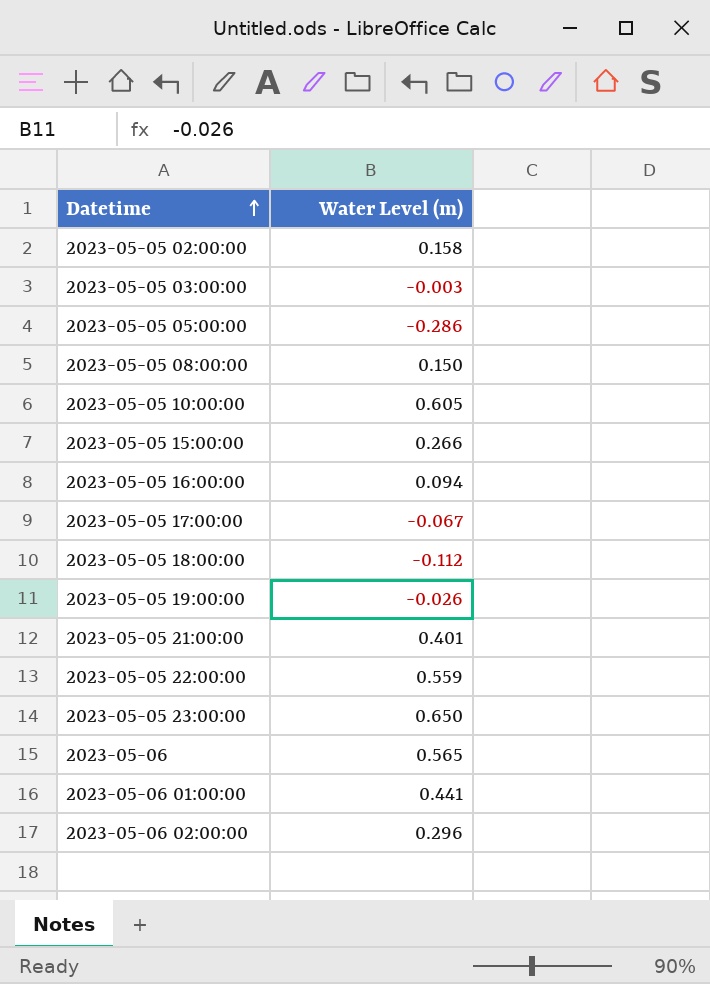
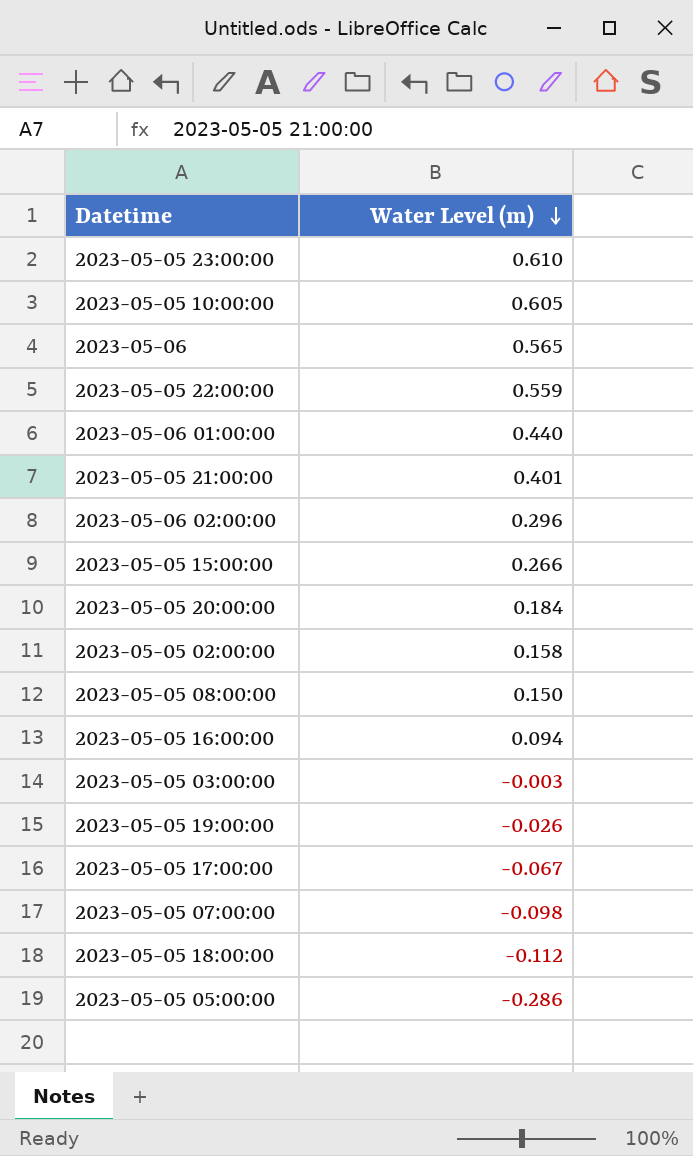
row order: Datetime ascending -> Water Level (m) descending
2023-05-05 23:00:00 | Water Level (m): 0.650 -> 0.610
2023-05-06 01:00:00 | Water Level (m): 0.441 -> 0.440
row 2023-05-05 20:00:00: none -> 0.184
row 2023-05-05 07:00:00: none -> -0.098

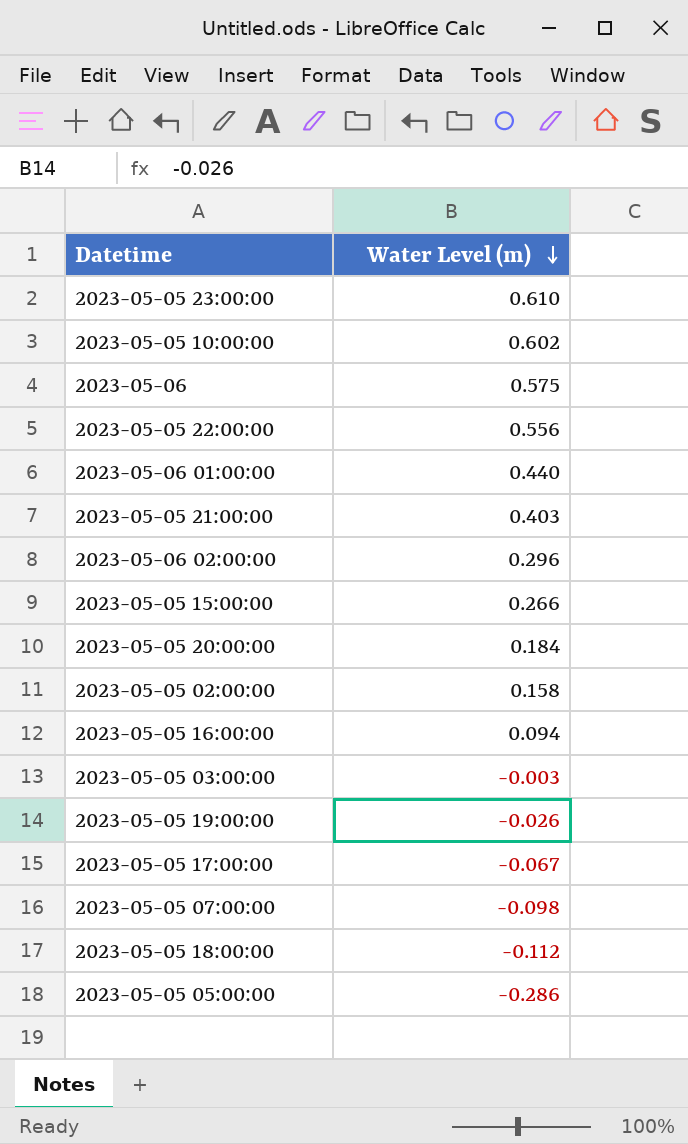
row 2023-05-05 08:00:00: 0.150 -> none
2023-05-05 10:00:00 | Water Level (m): 0.605 -> 0.602
2023-05-06 | Water Level (m): 0.565 -> 0.575
2023-05-05 22:00:00 | Water Level (m): 0.559 -> 0.556
2023-05-05 21:00:00 | Water Level (m): 0.401 -> 0.403

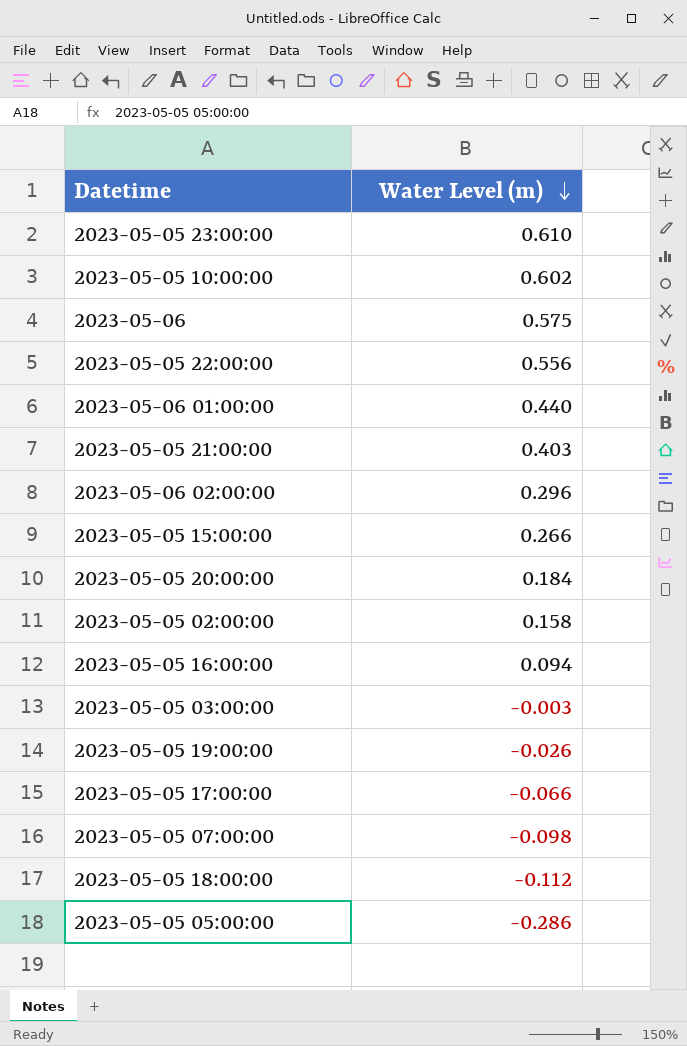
2023-05-05 17:00:00 | Water Level (m): -0.067 -> -0.066

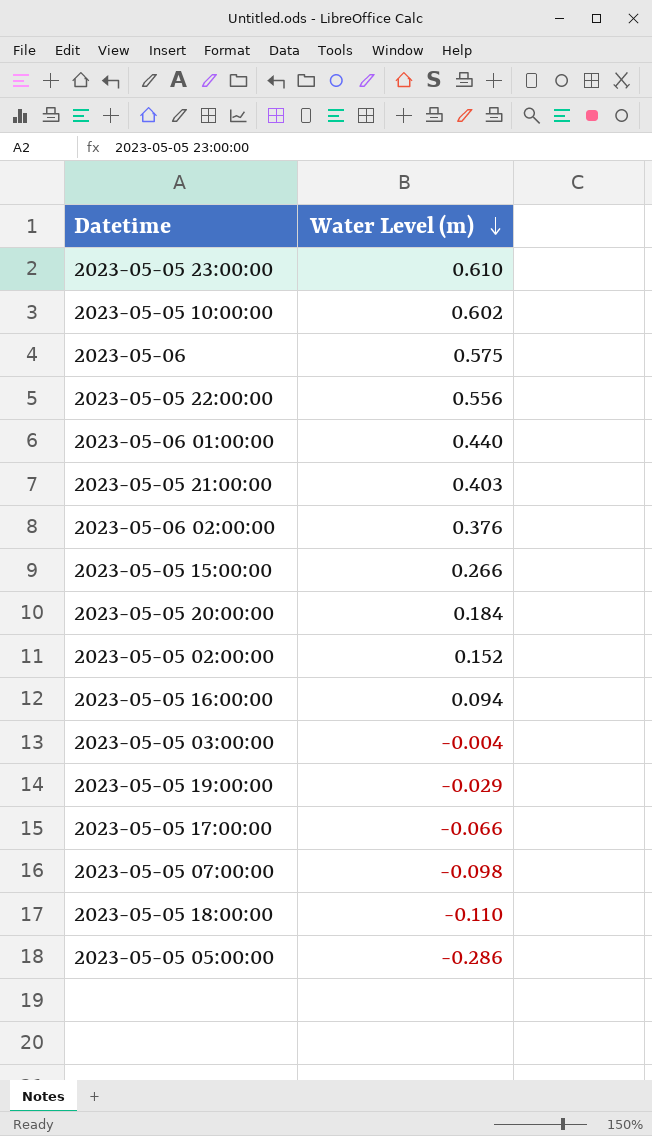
2023-05-06 02:00:00 | Water Level (m): 0.296 -> 0.376
2023-05-05 02:00:00 | Water Level (m): 0.158 -> 0.152
2023-05-05 03:00:00 | Water Level (m): -0.003 -> -0.004
2023-05-05 19:00:00 | Water Level (m): -0.026 -> -0.029
2023-05-05 18:00:00 | Water Level (m): -0.112 -> -0.110

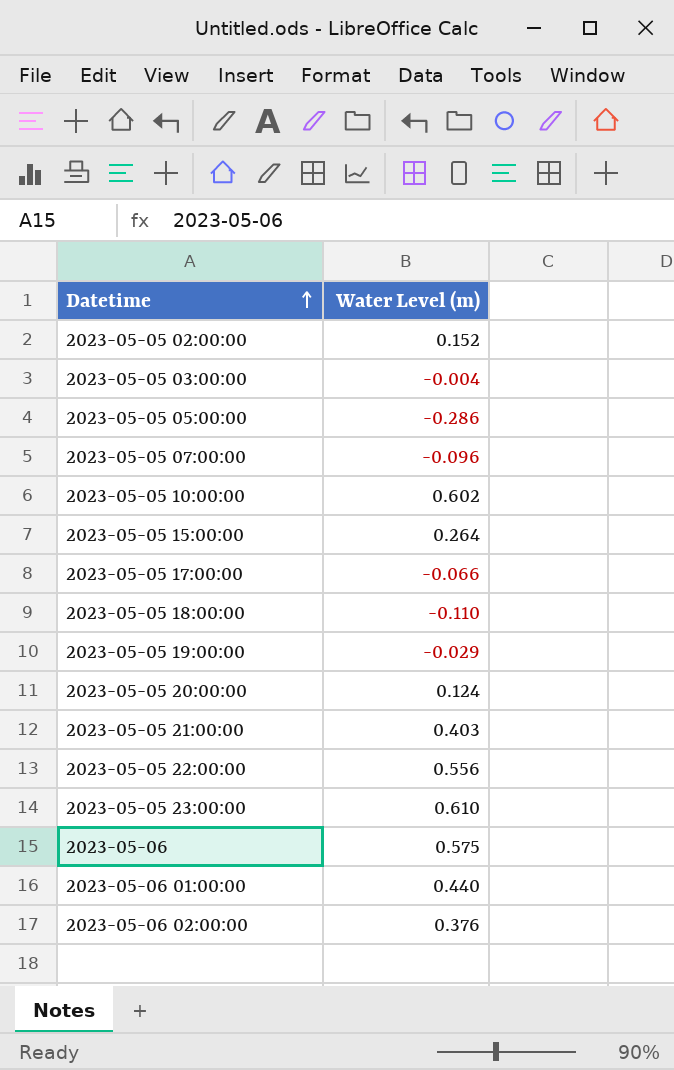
row order: Water Level (m) descending -> Datetime ascending
row 2023-05-05 16:00:00: 0.094 -> none
2023-05-05 07:00:00 | Water Level (m): -0.098 -> -0.096
2023-05-05 15:00:00 | Water Level (m): 0.266 -> 0.264
2023-05-05 20:00:00 | Water Level (m): 0.184 -> 0.124

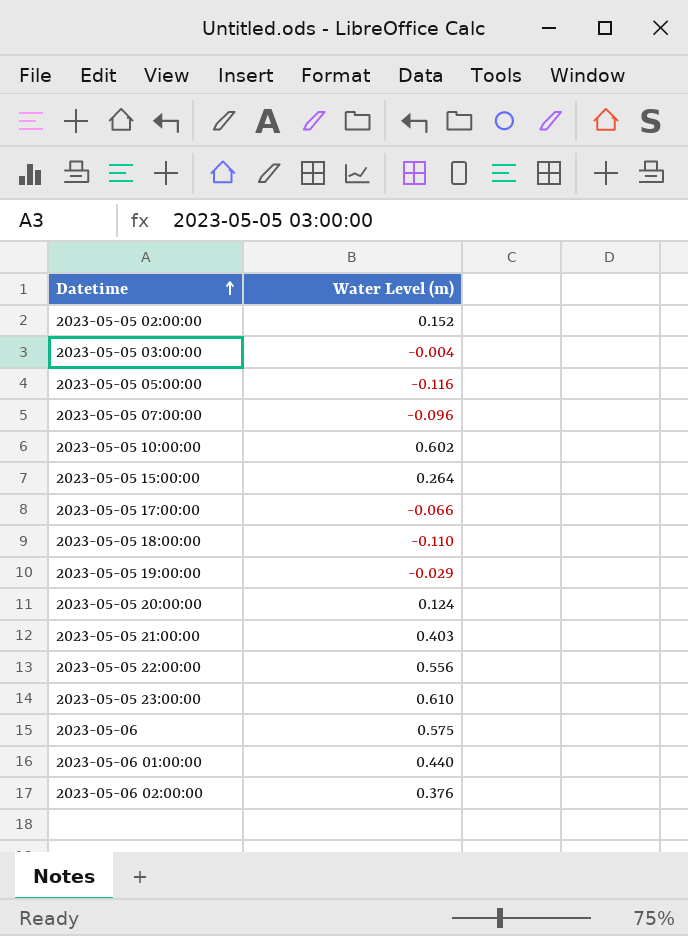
2023-05-05 05:00:00 | Water Level (m): -0.286 -> -0.116

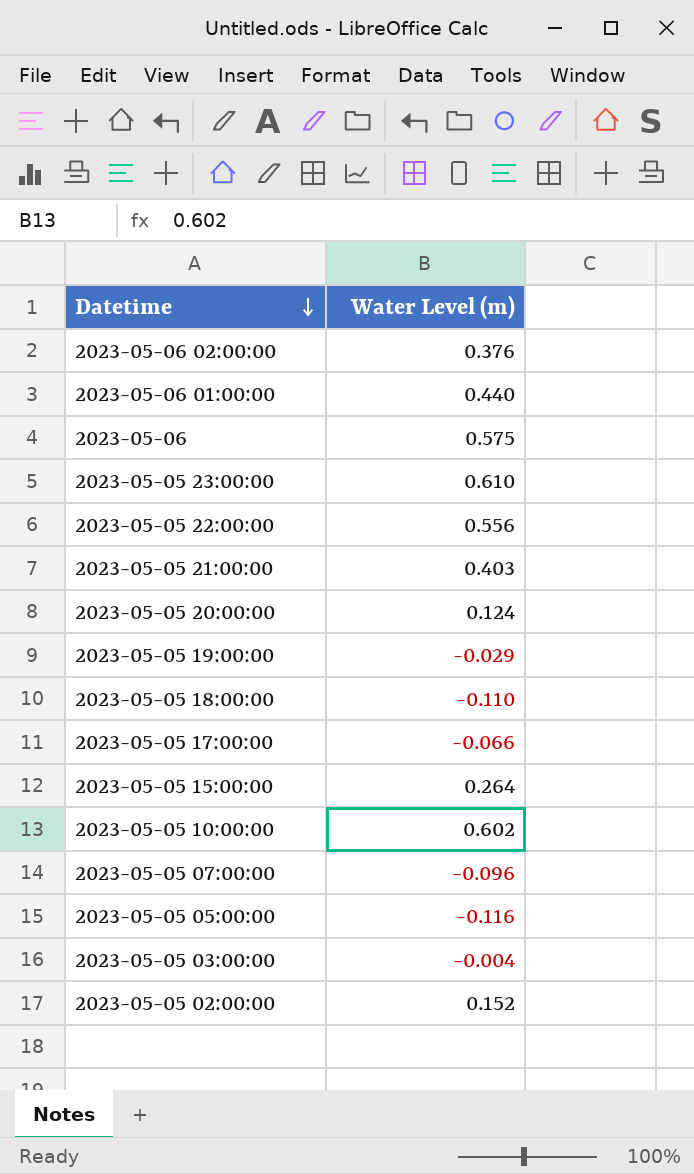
row order: Datetime ascending -> Datetime descending

